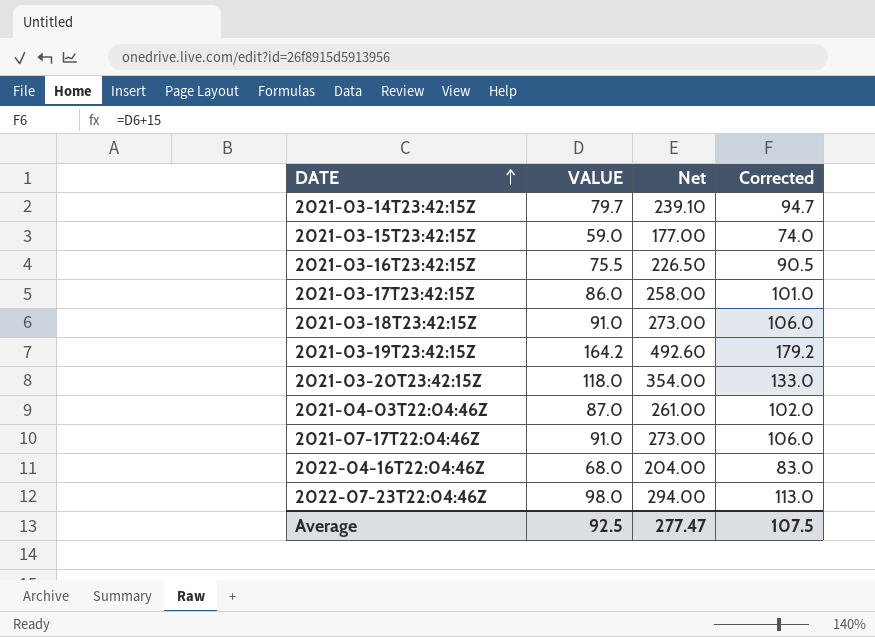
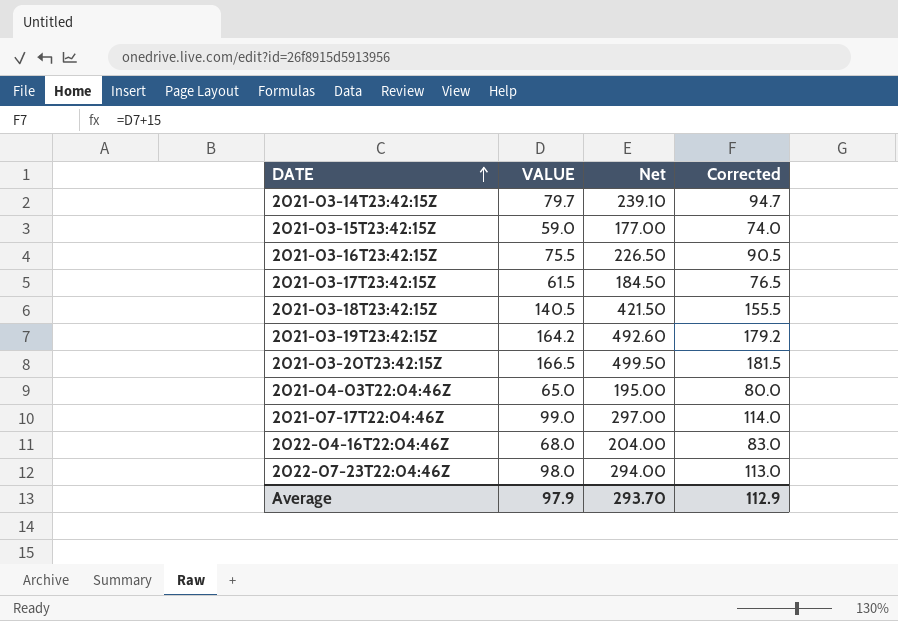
2021-03-17T23:42:15Z | VALUE: 86.0 -> 61.5
2021-03-17T23:42:15Z | Net: 258.00 -> 184.50
2021-03-17T23:42:15Z | Corrected: 101.0 -> 76.5
2021-03-18T23:42:15Z | VALUE: 91.0 -> 140.5
2021-03-18T23:42:15Z | Net: 273.00 -> 421.50
2021-03-18T23:42:15Z | Corrected: 106.0 -> 155.5
2021-03-20T23:42:15Z | VALUE: 118.0 -> 166.5
2021-03-20T23:42:15Z | Net: 354.00 -> 499.50
2021-03-20T23:42:15Z | Corrected: 133.0 -> 181.5
2021-04-03T22:04:46Z | VALUE: 87.0 -> 65.0
2021-04-03T22:04:46Z | Net: 261.00 -> 195.00
2021-04-03T22:04:46Z | Corrected: 102.0 -> 80.0
2021-07-17T22:04:46Z | VALUE: 91.0 -> 99.0
2021-07-17T22:04:46Z | Net: 273.00 -> 297.00
2021-07-17T22:04:46Z | Corrected: 106.0 -> 114.0
Average | VALUE: 92.5 -> 97.9
Average | Net: 277.47 -> 293.70
Average | Corrected: 107.5 -> 112.9

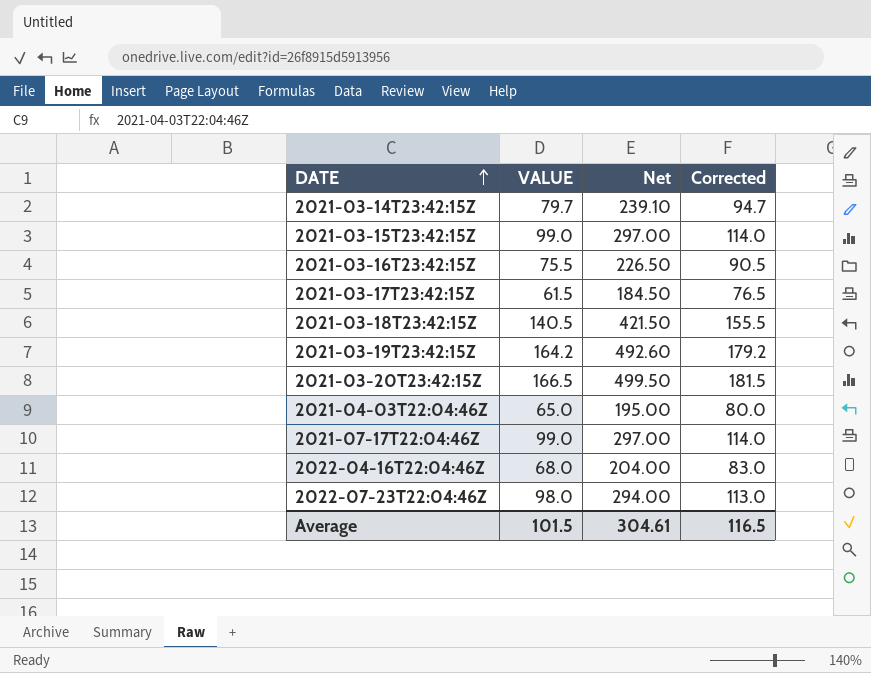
2021-03-15T23:42:15Z | VALUE: 59.0 -> 99.0
2021-03-15T23:42:15Z | Net: 177.00 -> 297.00
2021-03-15T23:42:15Z | Corrected: 74.0 -> 114.0
Average | VALUE: 97.9 -> 101.5
Average | Net: 293.70 -> 304.61
Average | Corrected: 112.9 -> 116.5

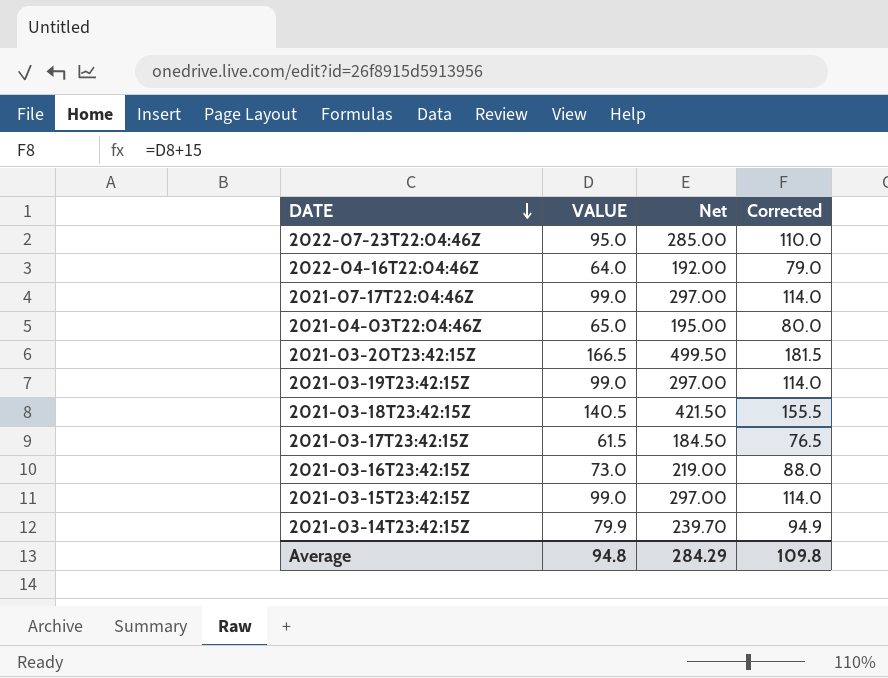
row order: DATE ascending -> DATE descending
2022-07-23T22:04:46Z | VALUE: 98.0 -> 95.0
2022-07-23T22:04:46Z | Net: 294.00 -> 285.00
2022-07-23T22:04:46Z | Corrected: 113.0 -> 110.0
2022-04-16T22:04:46Z | VALUE: 68.0 -> 64.0
2022-04-16T22:04:46Z | Net: 204.00 -> 192.00
2022-04-16T22:04:46Z | Corrected: 83.0 -> 79.0
2021-03-19T23:42:15Z | VALUE: 164.2 -> 99.0
2021-03-19T23:42:15Z | Net: 492.60 -> 297.00
2021-03-19T23:42:15Z | Corrected: 179.2 -> 114.0
2021-03-16T23:42:15Z | VALUE: 75.5 -> 73.0
2021-03-16T23:42:15Z | Net: 226.50 -> 219.00
2021-03-16T23:42:15Z | Corrected: 90.5 -> 88.0
2021-03-14T23:42:15Z | VALUE: 79.7 -> 79.9
2021-03-14T23:42:15Z | Net: 239.10 -> 239.70
2021-03-14T23:42:15Z | Corrected: 94.7 -> 94.9
Average | VALUE: 101.5 -> 94.8
Average | Net: 304.61 -> 284.29
Average | Corrected: 116.5 -> 109.8

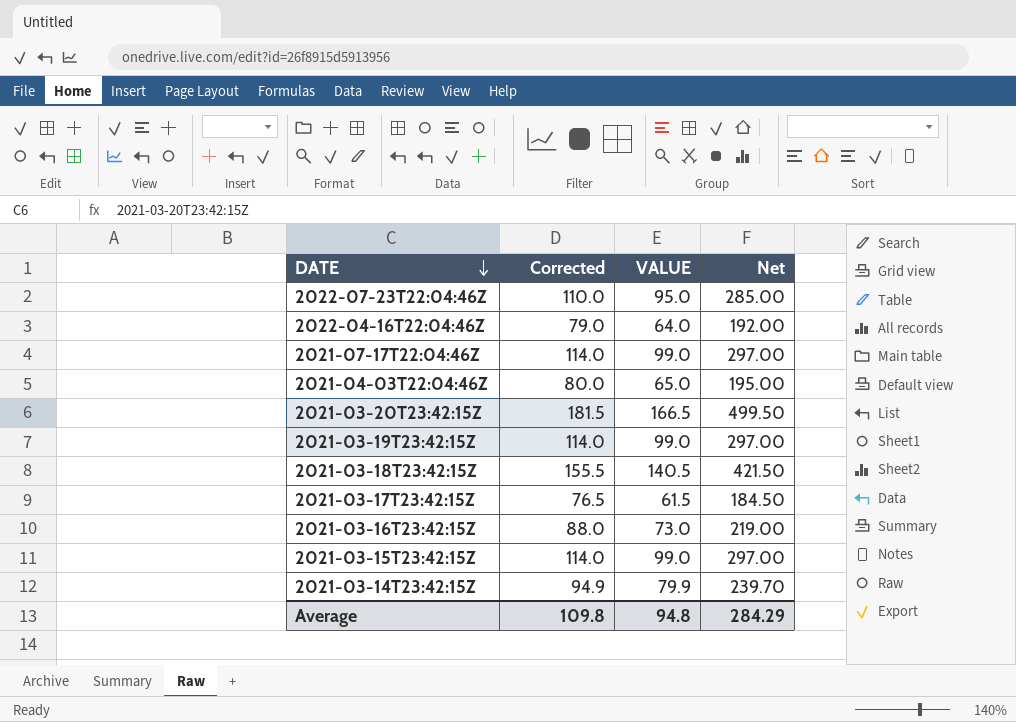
column Corrected | position: 4 -> 2

